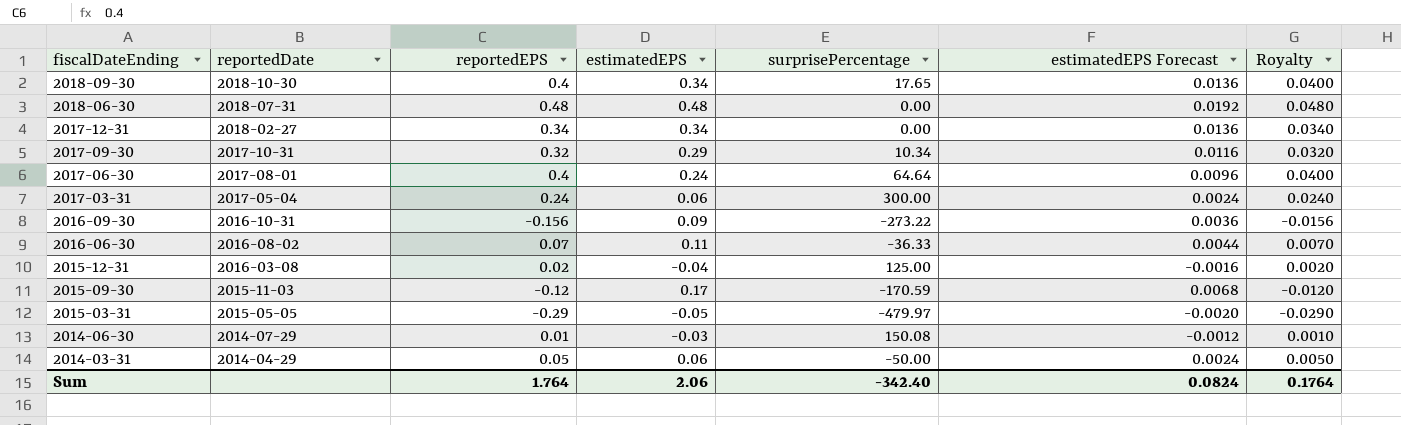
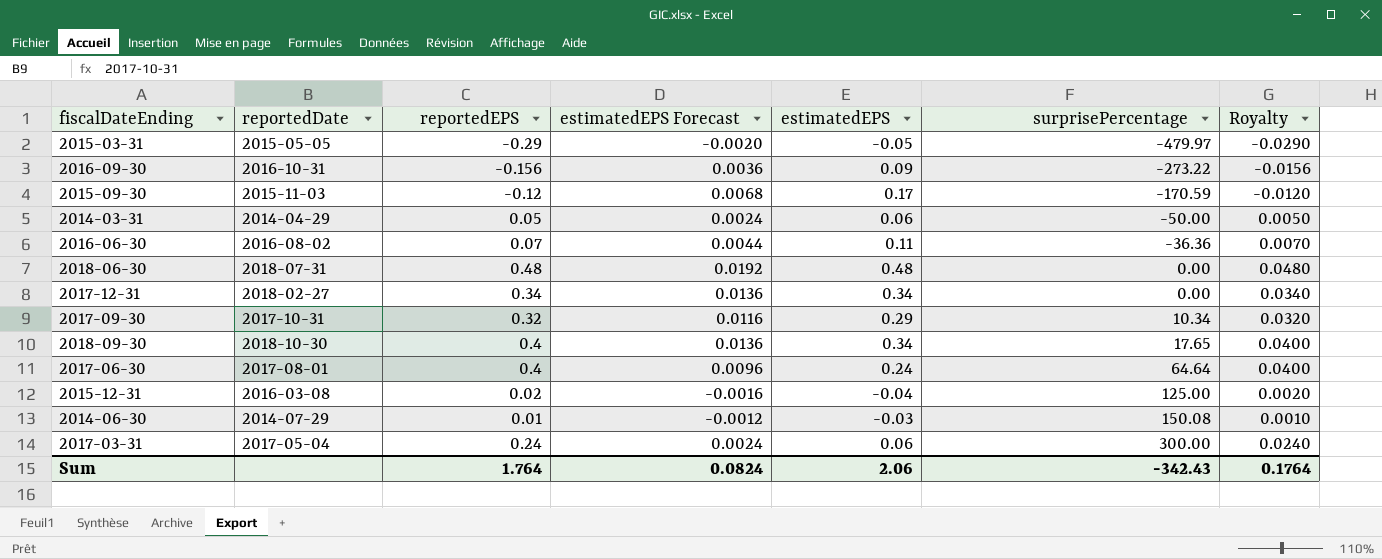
row order: fiscalDateEnding descending -> surprisePercentage ascending
column estimatedEPS Forecast | position: 6 -> 4
2016-06-30 | surprisePercentage: -36.33 -> -36.36
Sum | surprisePercentage: -342.40 -> -342.43

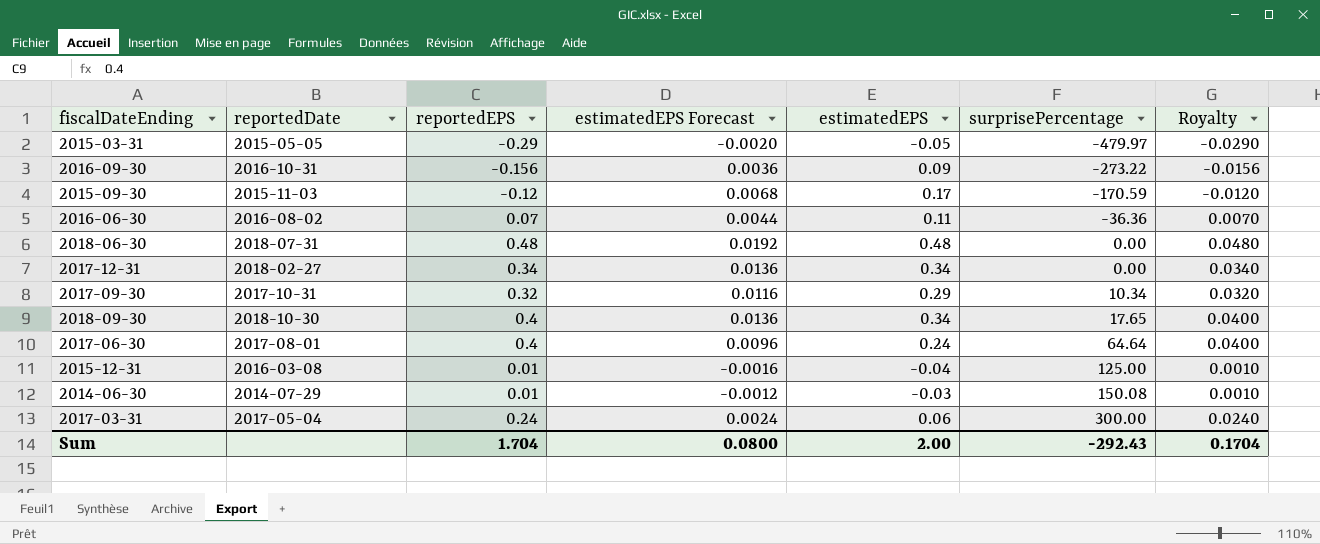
row 2014-03-31: 2014-04-29 | 0.05 | 0.0024 | 0.06 | -50.00 | 0.0050 -> none
2015-12-31 | reportedEPS: 0.02 -> 0.01
2015-12-31 | Royalty: 0.0020 -> 0.0010
Sum | reportedEPS: 1.764 -> 1.704
Sum | estimatedEPS Forecast: 0.0824 -> 0.0800
Sum | estimatedEPS: 2.06 -> 2.00
Sum | surprisePercentage: -342.43 -> -292.43
Sum | Royalty: 0.1764 -> 0.1704

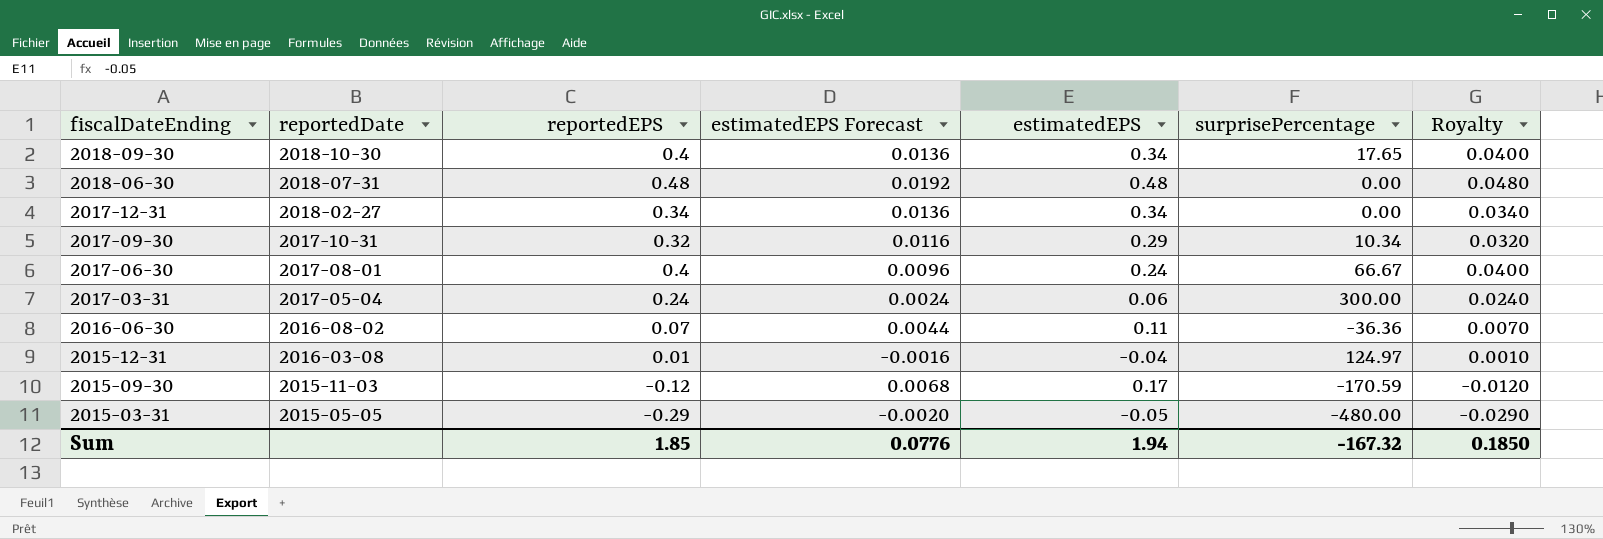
row order: surprisePercentage ascending -> fiscalDateEnding descending
row 2016-09-30: 2016-10-31 | -0.156 | 0.0036 | 0.09 | -273.22 | -0.0156 -> none
row 2014-06-30: 2014-07-29 | 0.01 | -0.0012 | -0.03 | 150.08 | 0.0010 -> none
2017-06-30 | surprisePercentage: 64.64 -> 66.67
2015-12-31 | surprisePercentage: 125.00 -> 124.97
2015-03-31 | surprisePercentage: -479.97 -> -480.00
Sum | reportedEPS: 1.704 -> 1.85
Sum | estimatedEPS Forecast: 0.0800 -> 0.0776
Sum | estimatedEPS: 2.00 -> 1.94
Sum | surprisePercentage: -292.43 -> -167.32
Sum | Royalty: 0.1704 -> 0.1850

